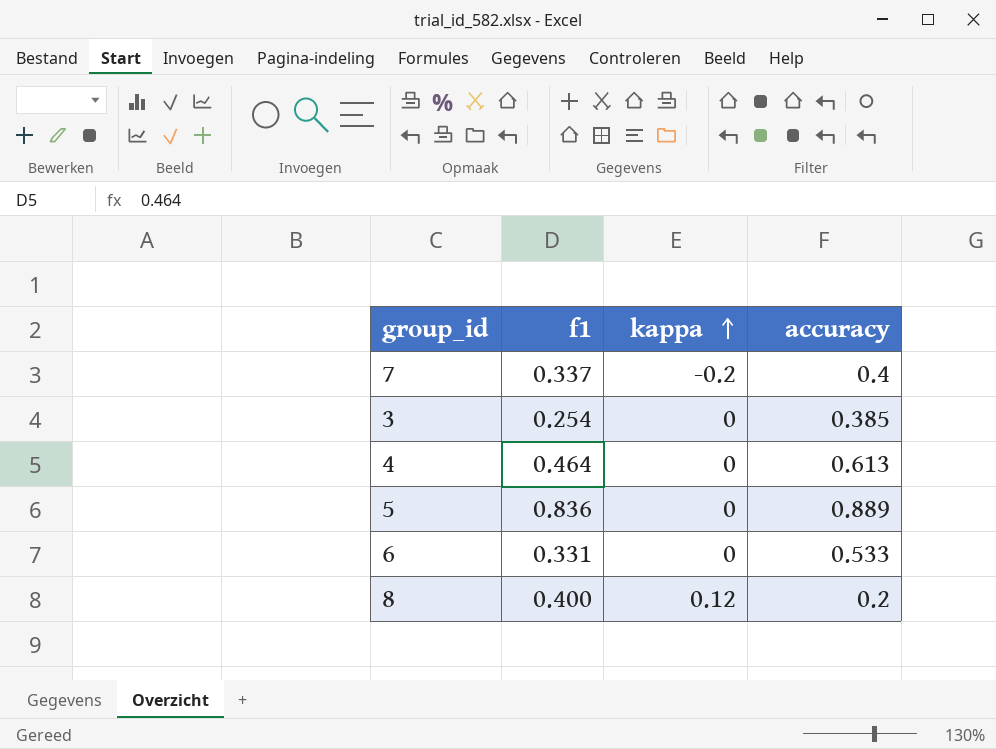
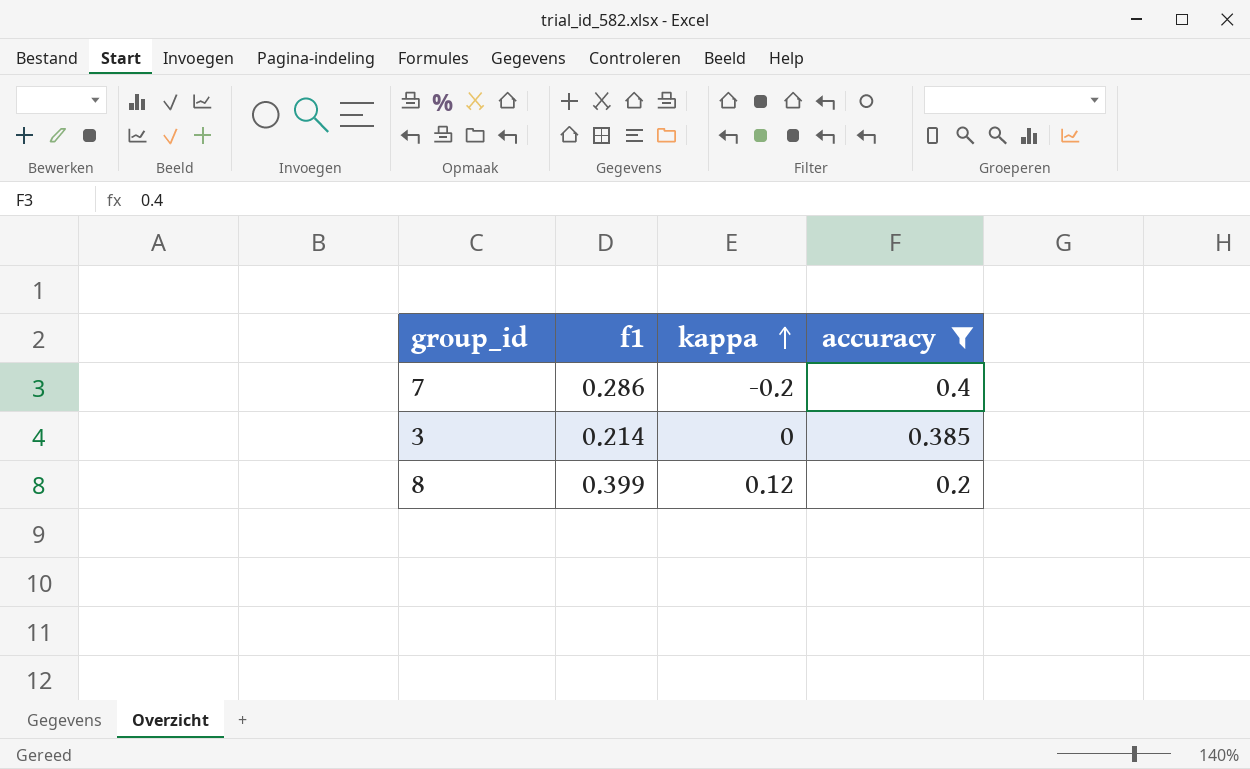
filter: none -> accuracy <= 0.4
7 | f1: 0.337 -> 0.286
3 | f1: 0.254 -> 0.214
8 | f1: 0.400 -> 0.399

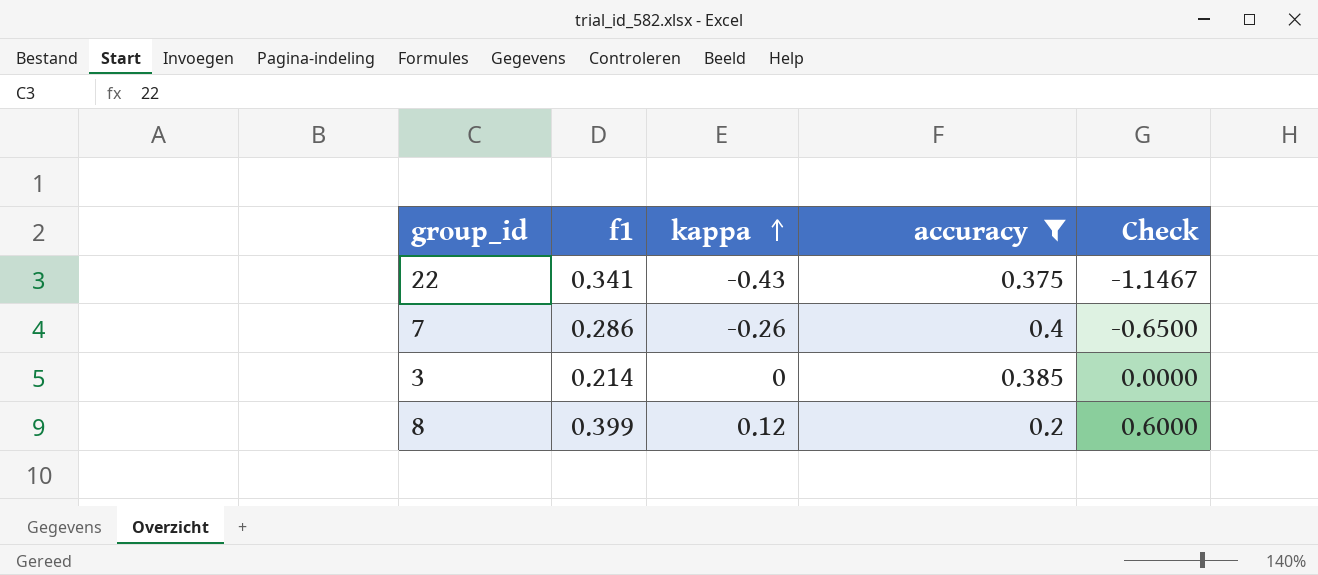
column Check | formula: none -> [kappa] / [accuracy]
row 22: none -> 0.341 | -0.43 | 0.375 | -1.1467
7 | kappa: -0.2 -> -0.26

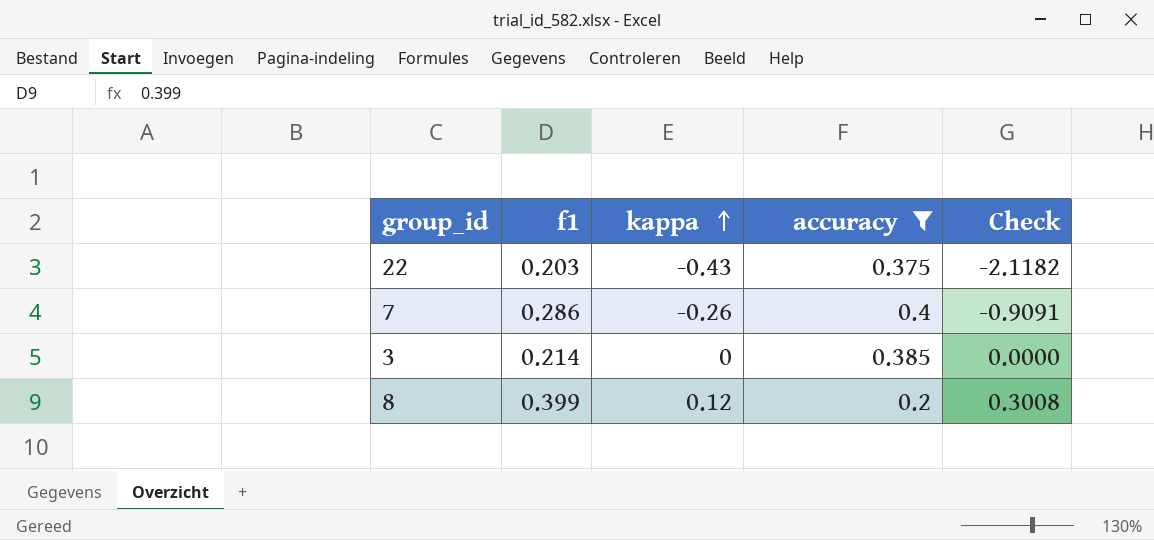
column Check | formula: [kappa] / [accuracy] -> [kappa] / [f1]
22 | f1: 0.341 -> 0.203

